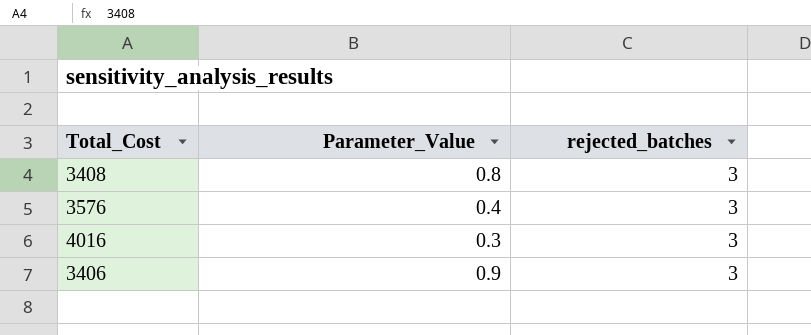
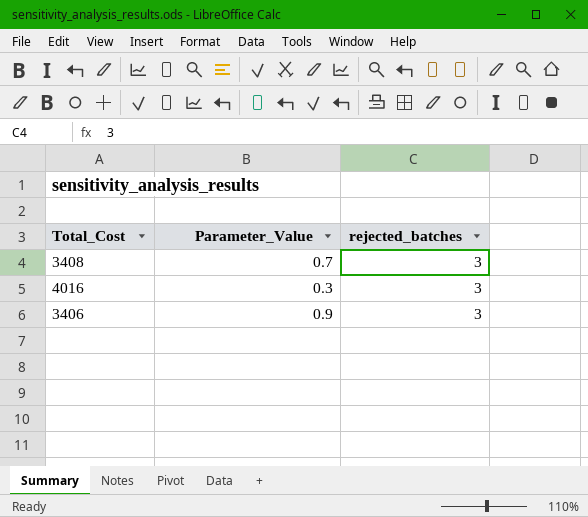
row 3576: 0.4 | 3 -> none
3408 | Parameter_Value: 0.8 -> 0.7

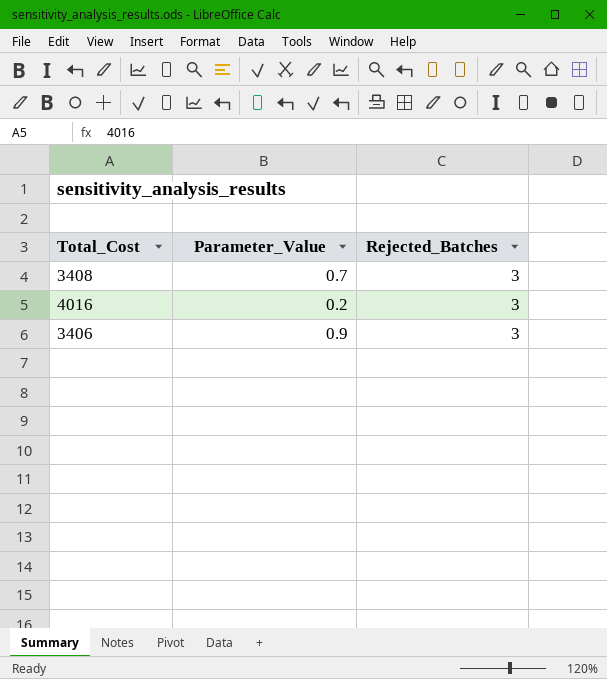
column name: rejected_batches -> Rejected_Batches
4016 | Parameter_Value: 0.3 -> 0.2

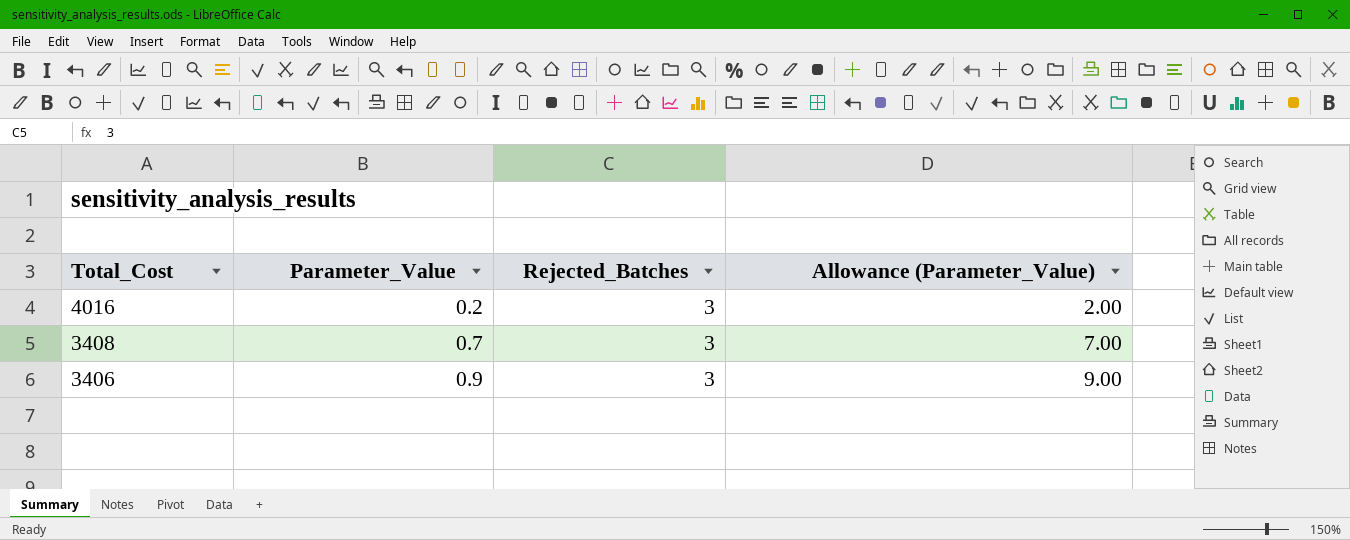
row order: none -> Total_Cost descending
column Allowance (Parameter_Value) | formula: none -> [Parameter_Value] * 10

